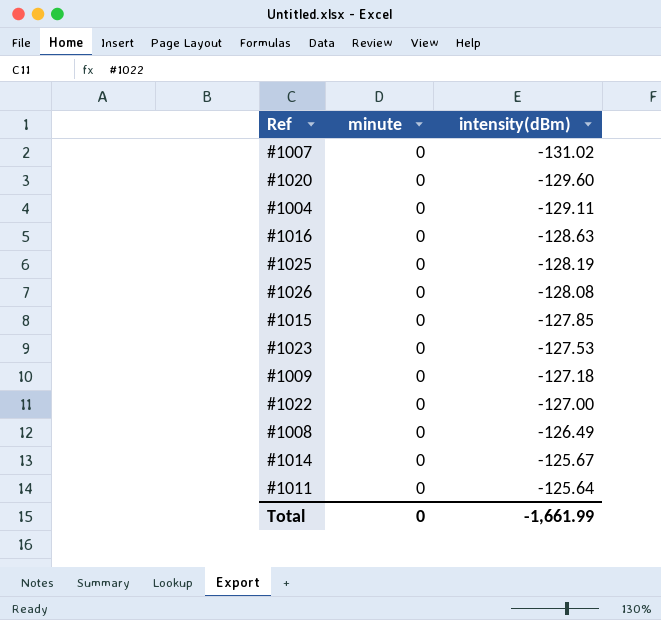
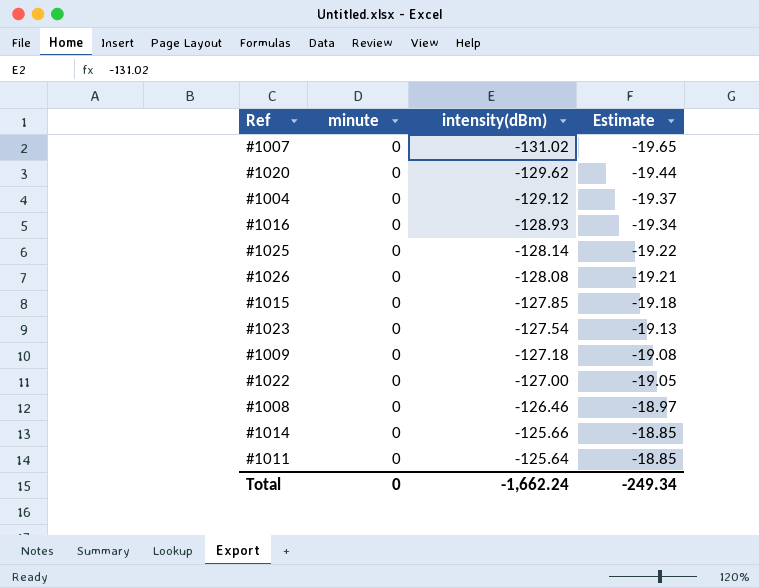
column Estimate | formula: none -> [intensity(dBm)] * 0.15
#1020 | intensity(dBm): -129.60 -> -129.62
#1004 | intensity(dBm): -129.11 -> -129.12
#1016 | intensity(dBm): -128.63 -> -128.93
#1025 | intensity(dBm): -128.19 -> -128.14
#1023 | intensity(dBm): -127.53 -> -127.54
#1008 | intensity(dBm): -126.49 -> -126.46
#1014 | intensity(dBm): -125.67 -> -125.66
Total | intensity(dBm): -1,661.99 -> -1,662.24

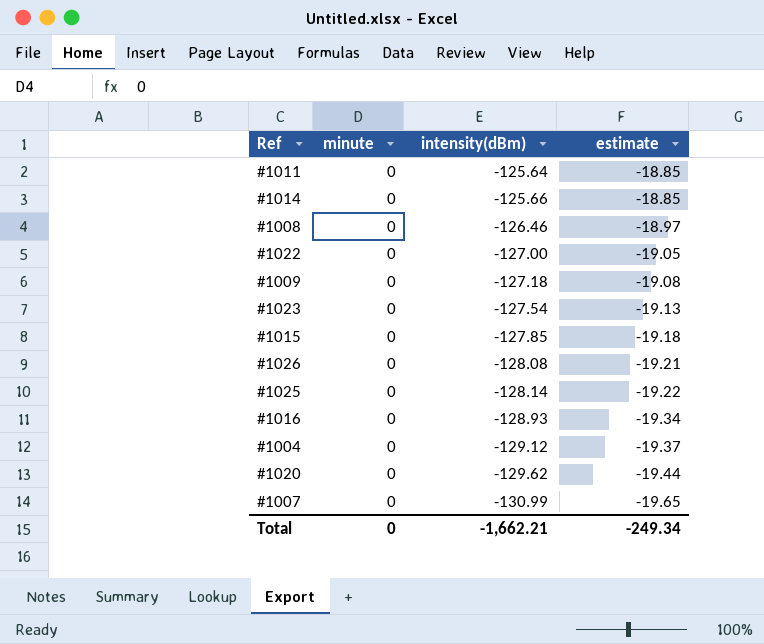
row order: intensity(dBm) ascending -> intensity(dBm) descending
column name: Estimate -> estimate
#1007 | intensity(dBm): -131.02 -> -130.99
Total | intensity(dBm): -1,662.24 -> -1,662.21

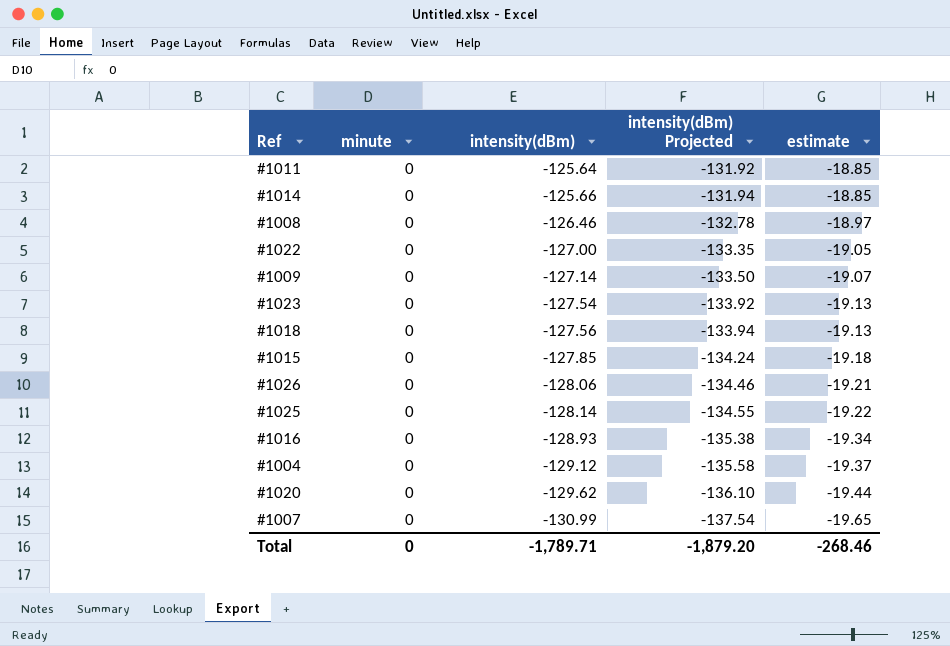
column intensity(dBm) Projected | formula: none -> [intensity(dBm)] * 1.05
#1009 | intensity(dBm): -127.18 -> -127.14
#1009 | estimate: -19.08 -> -19.07
row #1018: none -> 0 | -127.56 | -133.94 | -19.13
#1026 | intensity(dBm): -128.08 -> -128.06
Total | intensity(dBm): -1,662.21 -> -1,789.71
Total | estimate: -249.34 -> -268.46

